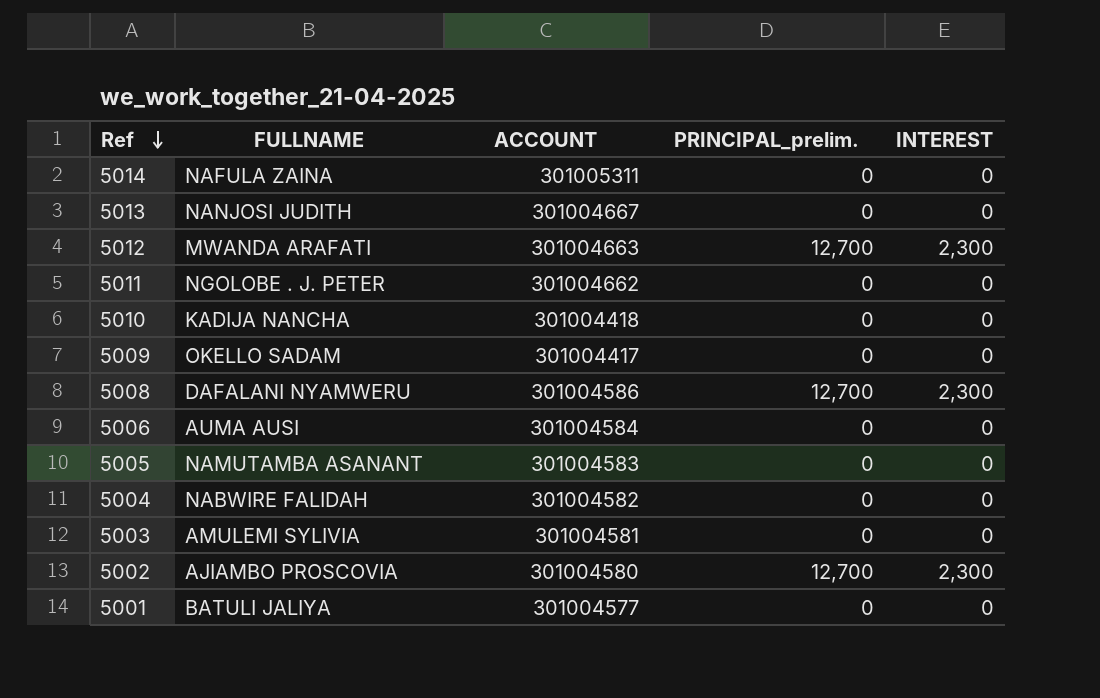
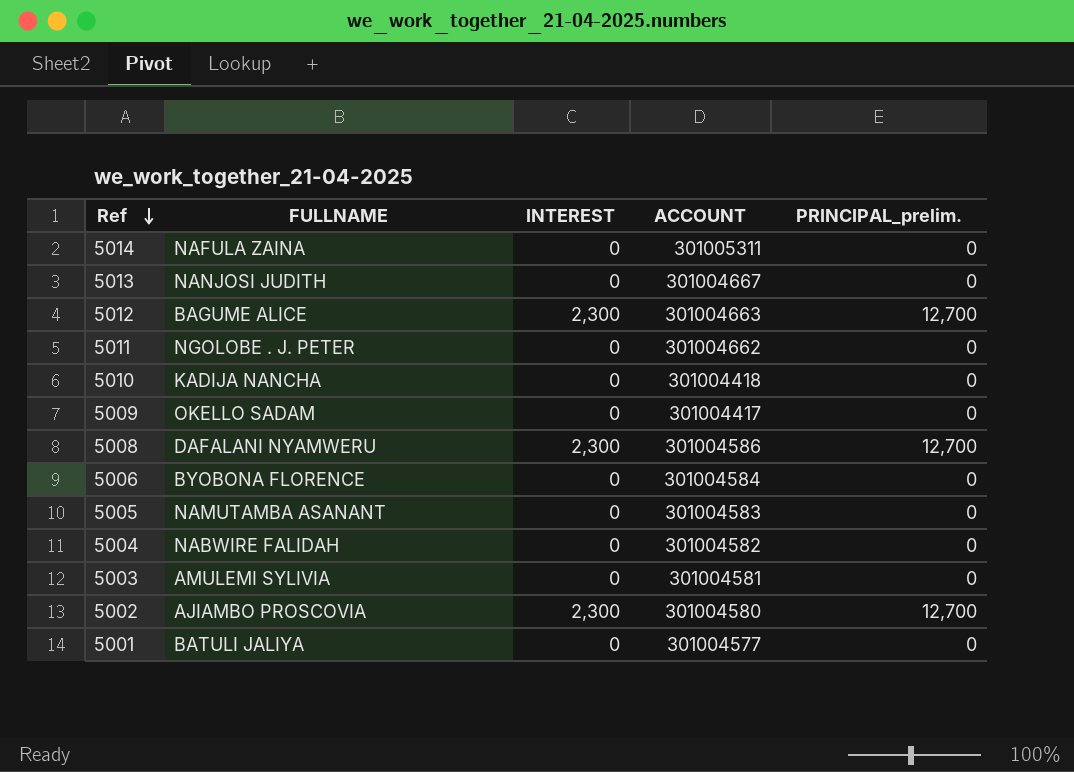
column INTEREST | position: 5 -> 3
5012 | FULLNAME: MWANDA ARAFATI -> BAGUME ALICE
5006 | FULLNAME: AUMA AUSI -> BYOBONA FLORENCE

